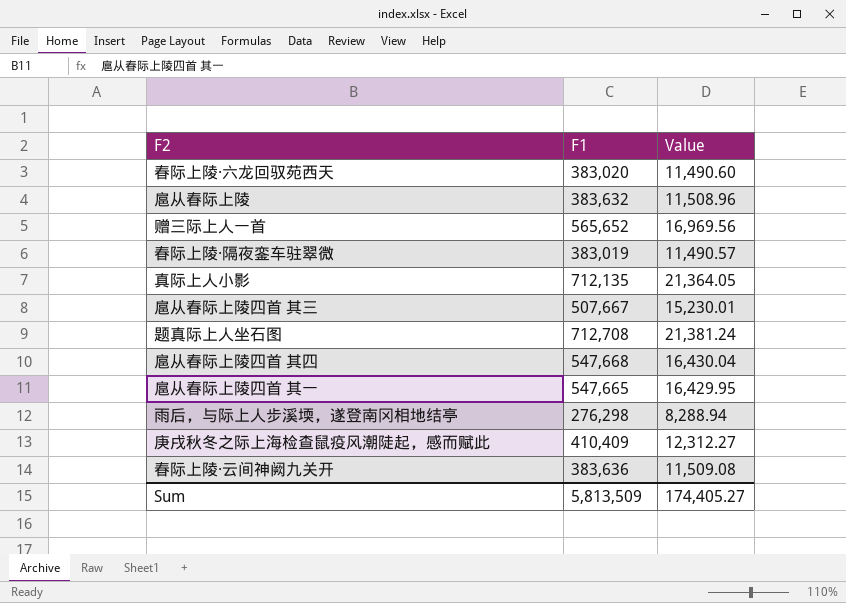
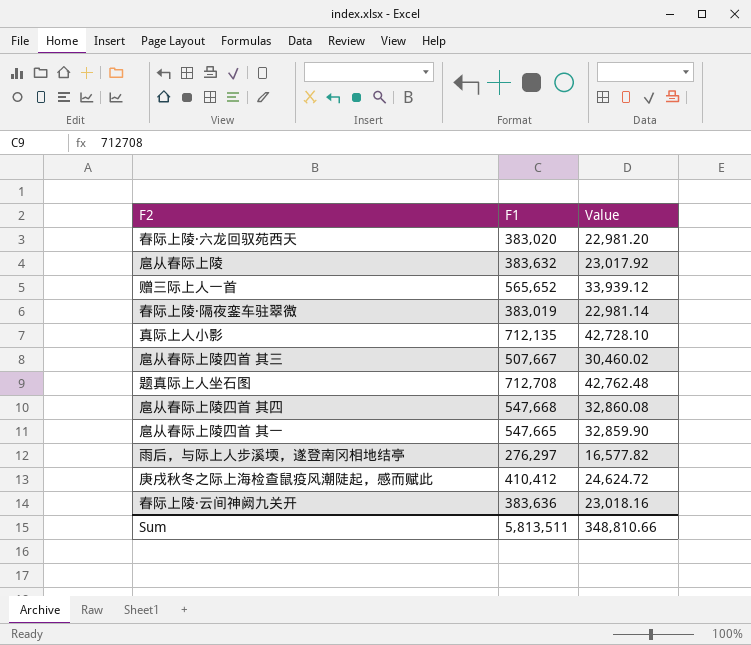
column Value | formula: [F1] * 0.03 -> [F1] * 0.06
雨后，与际上人步溪堧，遂登南冈相地结亭 | F1: 276,298 -> 276,297
庚戌秋冬之际上海检查鼠疫风潮陡起，感而赋此 | F1: 410,409 -> 410,412
Sum | F1: 5,813,509 -> 5,813,511
Sum | Value: 174,405.27 -> 348,810.66

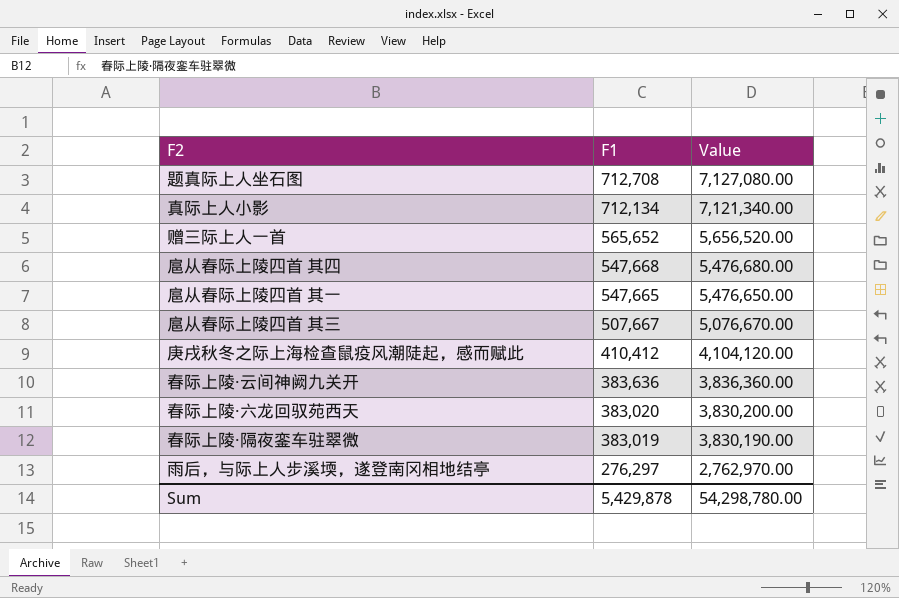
row order: none -> F1 descending
column Value | formula: [F1] * 0.06 -> [F1] * 10
row 扈从春际上陵: 383,632 | 23,017.92 -> none
真际上人小影 | F1: 712,135 -> 712,134
Sum | F1: 5,813,511 -> 5,429,878
Sum | Value: 348,810.66 -> 54,298,780.00

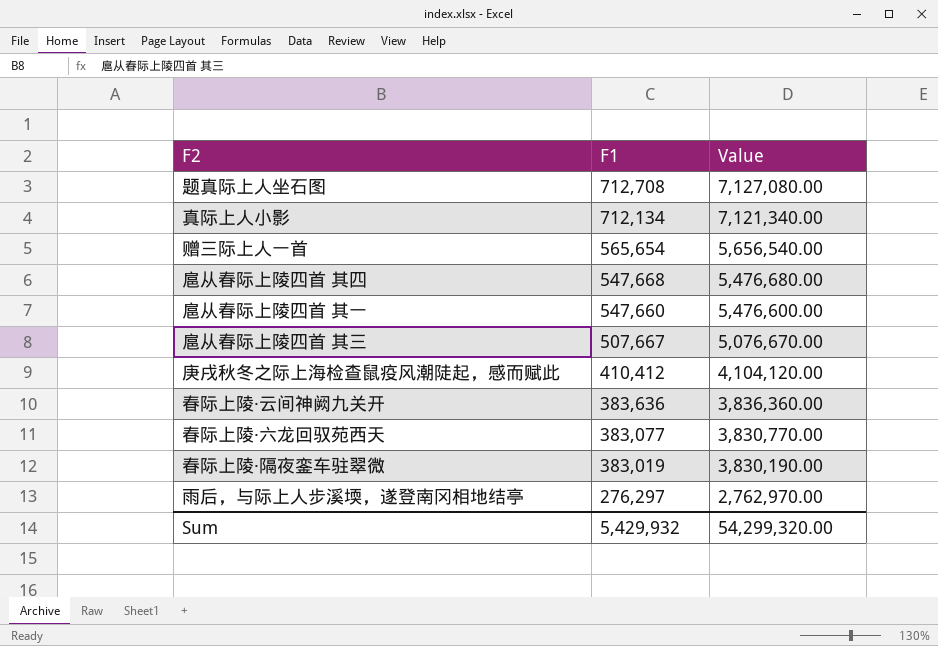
赠三际上人一首 | F1: 565,652 -> 565,654
赠三际上人一首 | Value: 5,656,520.00 -> 5,656,540.00
扈从春际上陵四首 其一 | F1: 547,665 -> 547,660
扈从春际上陵四首 其一 | Value: 5,476,650.00 -> 5,476,600.00
春际上陵·六龙回驭苑西天 | F1: 383,020 -> 383,077
春际上陵·六龙回驭苑西天 | Value: 3,830,200.00 -> 3,830,770.00
Sum | F1: 5,429,878 -> 5,429,932
Sum | Value: 54,298,780.00 -> 54,299,320.00

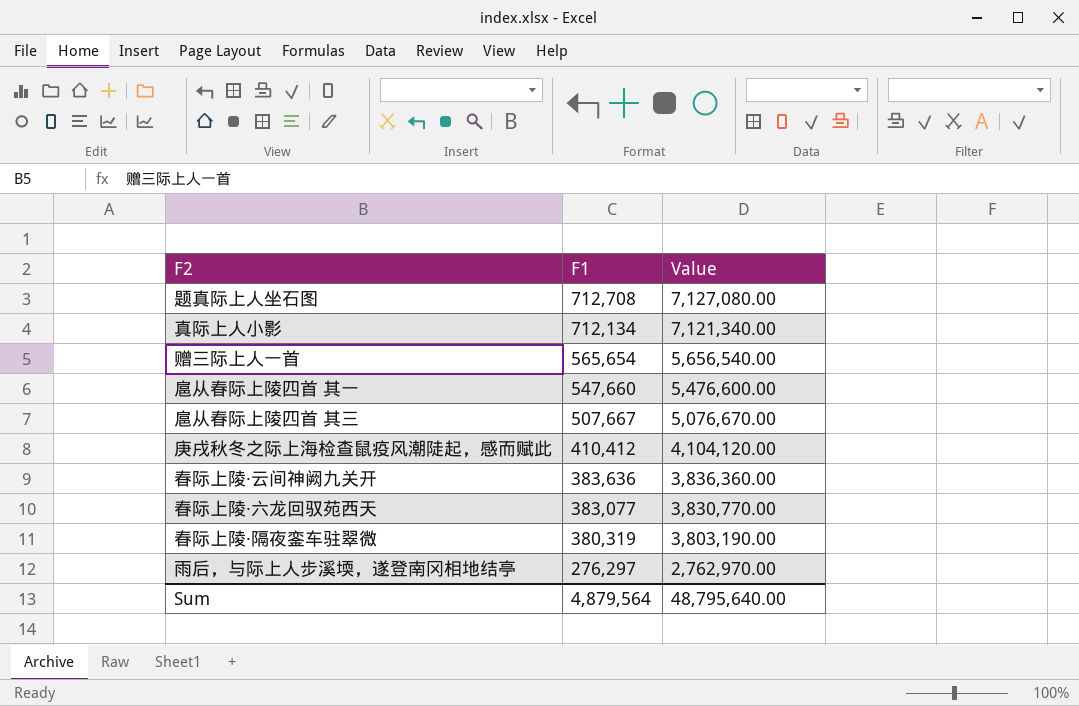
row 扈从春际上陵四首 其四: 547,668 | 5,476,680.00 -> none
春际上陵·隔夜銮车驻翠微 | F1: 383,019 -> 380,319
春际上陵·隔夜銮车驻翠微 | Value: 3,830,190.00 -> 3,803,190.00
Sum | F1: 5,429,932 -> 4,879,564
Sum | Value: 54,299,320.00 -> 48,795,640.00

